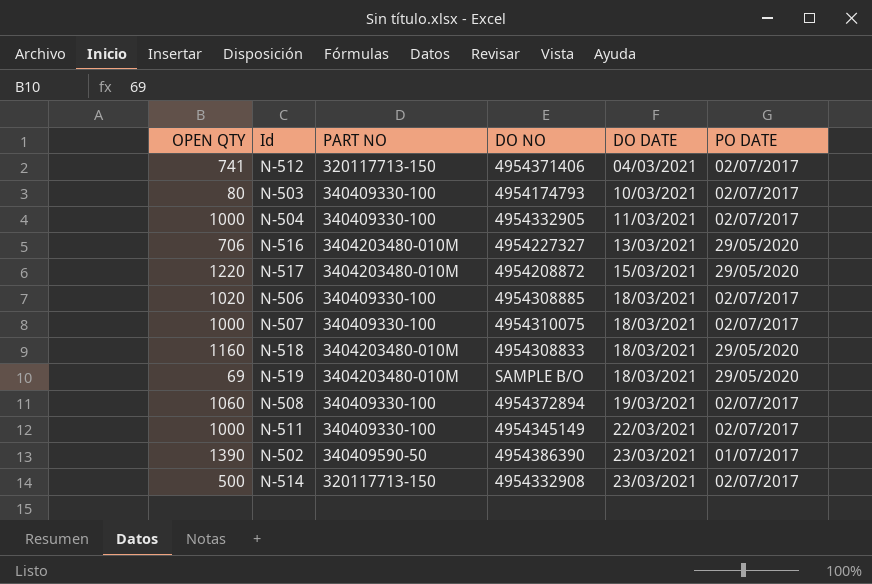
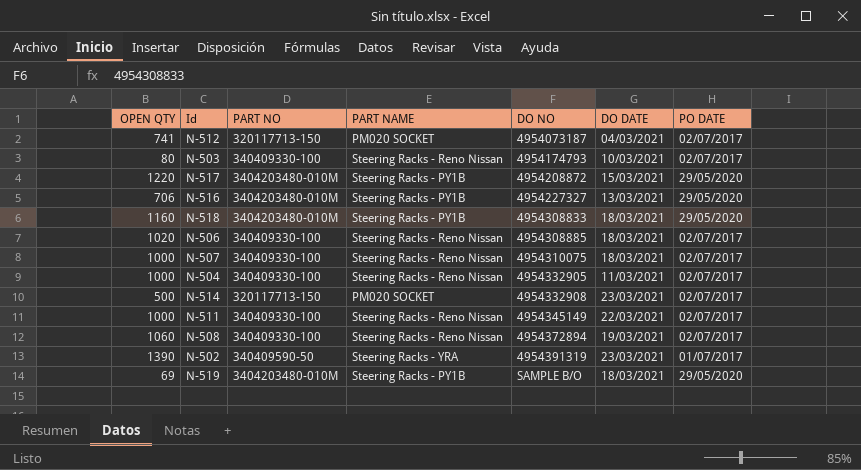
row order: DO DATE ascending -> DO NO ascending
column PART NAME | position: none -> 4
N-512 | DO NO: 4954371406 -> 4954073187
N-502 | DO NO: 4954386390 -> 4954391319

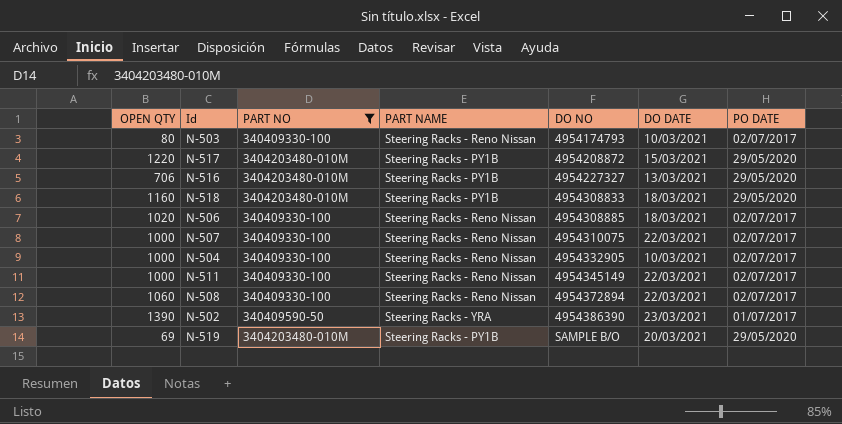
filter: none -> PART NO != 320117713-150
N-507 | DO DATE: 18/03/2021 -> 22/03/2021
N-504 | DO DATE: 11/03/2021 -> 10/03/2021
N-508 | DO DATE: 19/03/2021 -> 22/03/2021
N-502 | DO NO: 4954391319 -> 4954386390
N-519 | DO DATE: 18/03/2021 -> 20/03/2021

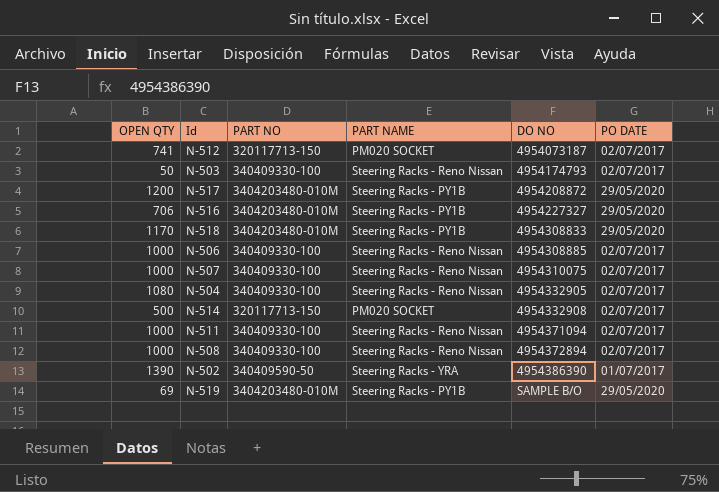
filter: PART NO != 320117713-150 -> none
column DO DATE | position: 6 -> none
N-503 | OPEN QTY: 80 -> 50
N-517 | OPEN QTY: 1220 -> 1200
N-518 | OPEN QTY: 1160 -> 1170
N-506 | OPEN QTY: 1020 -> 1000
N-504 | OPEN QTY: 1000 -> 1080
N-511 | DO NO: 4954345149 -> 4954371094
N-508 | OPEN QTY: 1060 -> 1000

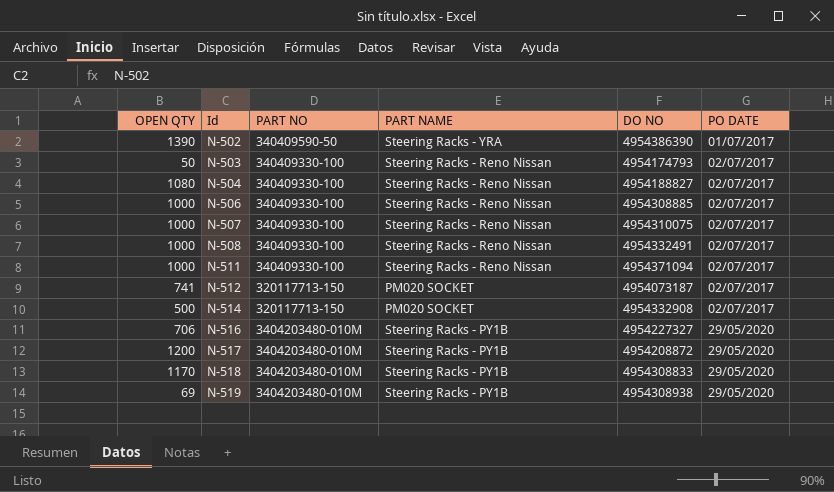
row order: DO NO ascending -> Id ascending
N-504 | DO NO: 4954332905 -> 4954188827
N-508 | DO NO: 4954372894 -> 4954332491
N-519 | DO NO: SAMPLE B/O -> 4954308938

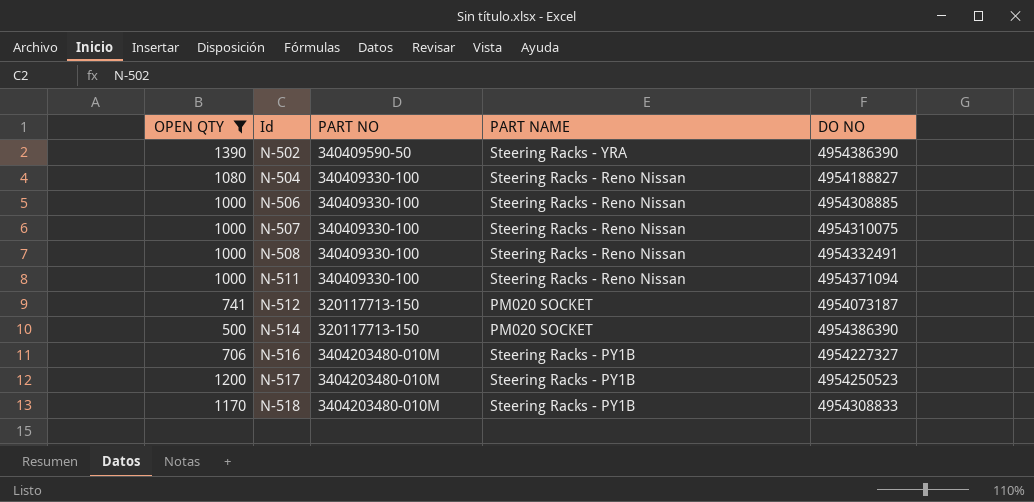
filter: none -> OPEN QTY >= 500
column PO DATE | position: 6 -> none
N-514 | DO NO: 4954332908 -> 4954386390
N-517 | DO NO: 4954208872 -> 4954250523

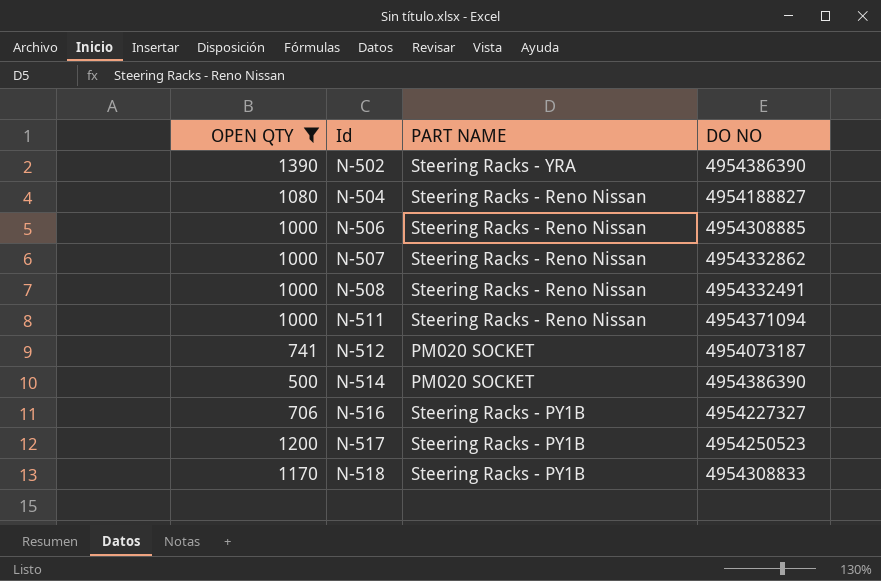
column PART NO | position: 3 -> none
N-507 | DO NO: 4954310075 -> 4954332862

